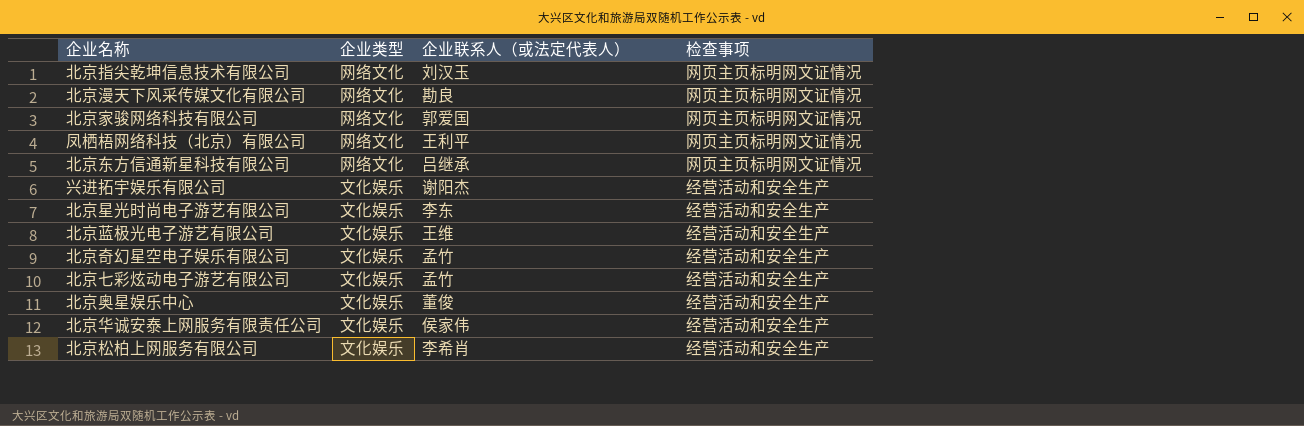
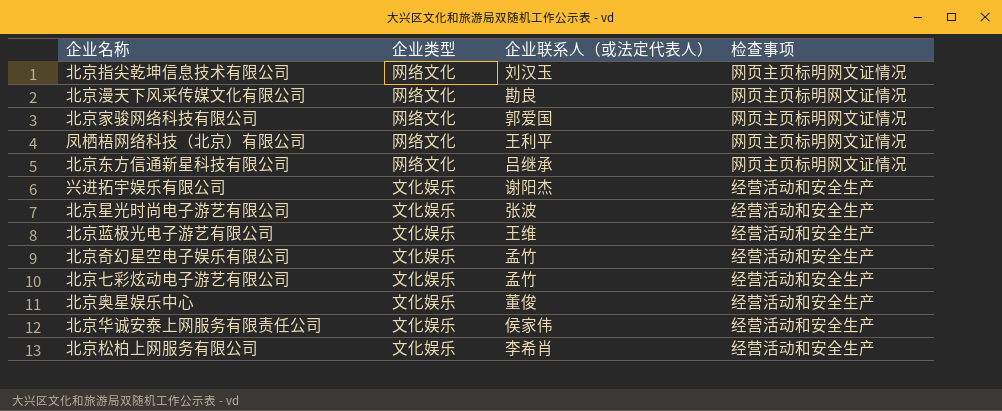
北京星光时尚电子游艺有限公司 | 企业联系人（或法定代表人）: 李东 -> 张波

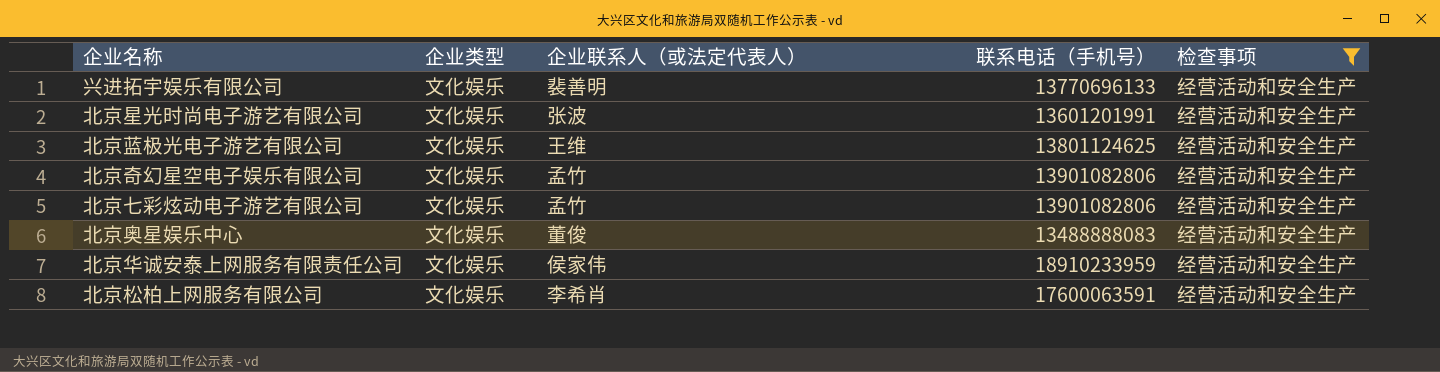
filter: none -> 检查事项 = 经营活动和安全生产
column 联系电话（手机号） | position: none -> 4
兴进拓宇娱乐有限公司 | 企业联系人（或法定代表人）: 谢阳杰 -> 裴善明

